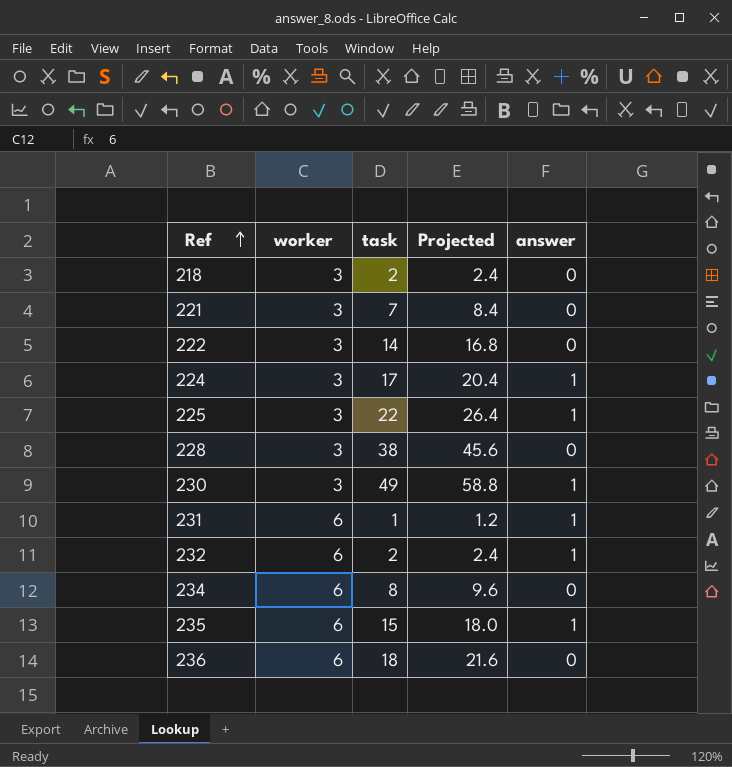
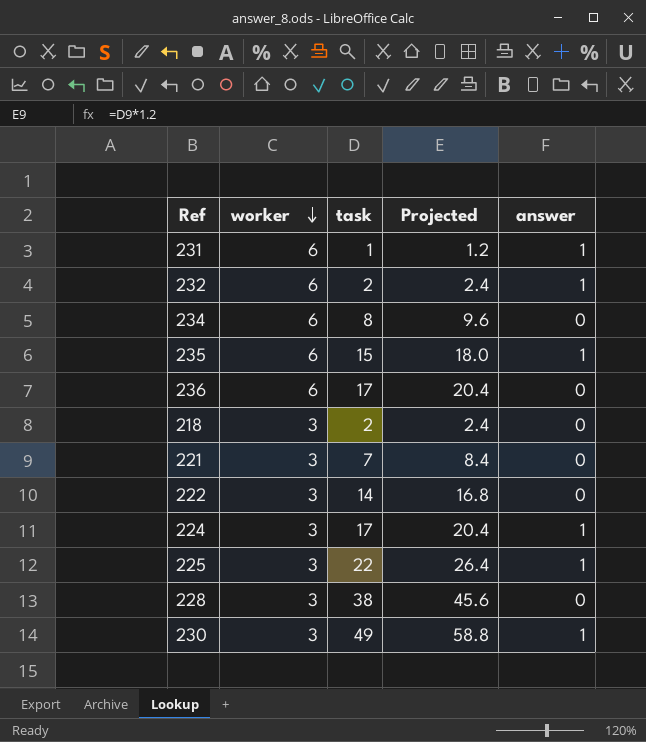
row order: Ref ascending -> worker descending
236 | task: 18 -> 17
236 | Projected: 21.6 -> 20.4

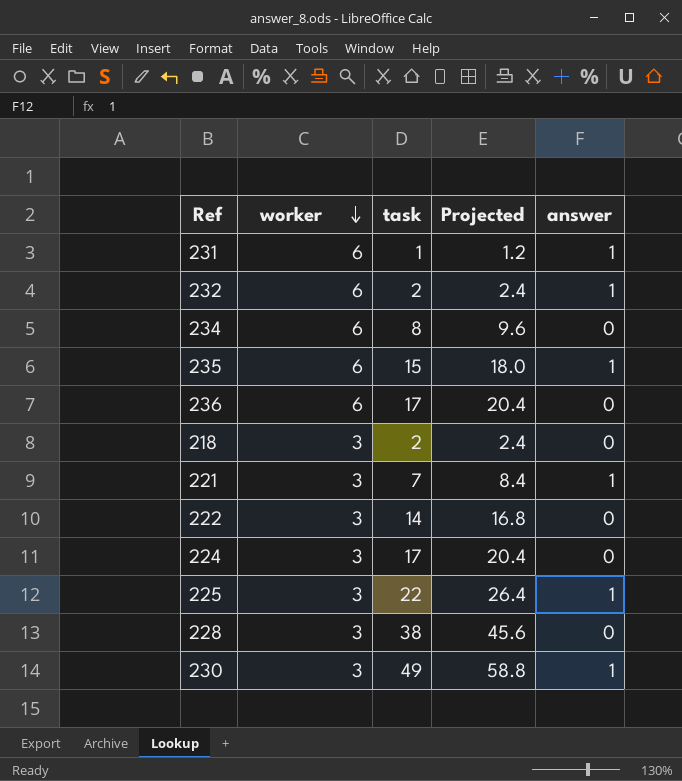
221 | answer: 0 -> 1
224 | answer: 1 -> 0

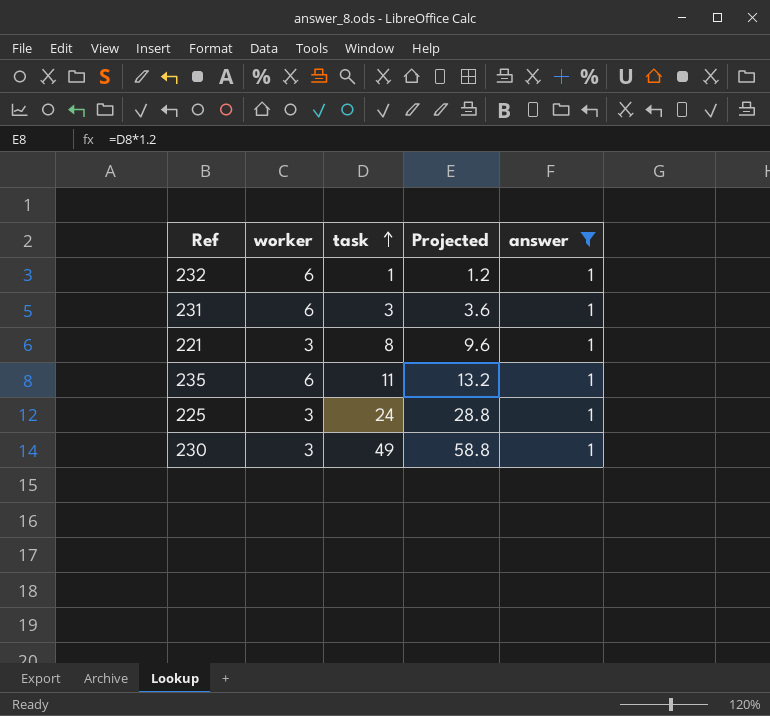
filter: none -> answer = 1
row order: worker descending -> task ascending
232 | task: 2 -> 1
232 | Projected: 2.4 -> 1.2
231 | task: 1 -> 3
231 | Projected: 1.2 -> 3.6
221 | task: 7 -> 8
221 | Projected: 8.4 -> 9.6
235 | task: 15 -> 11
235 | Projected: 18.0 -> 13.2
225 | task: 22 -> 24
225 | Projected: 26.4 -> 28.8

